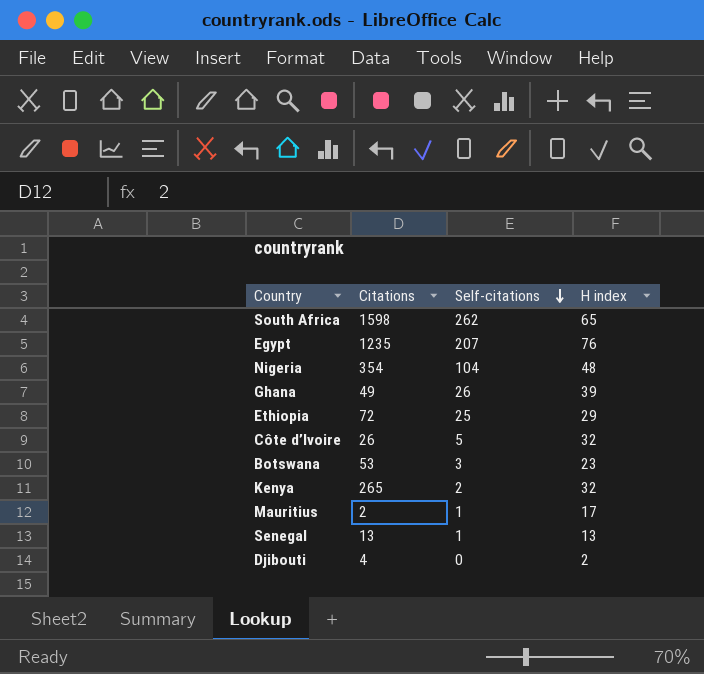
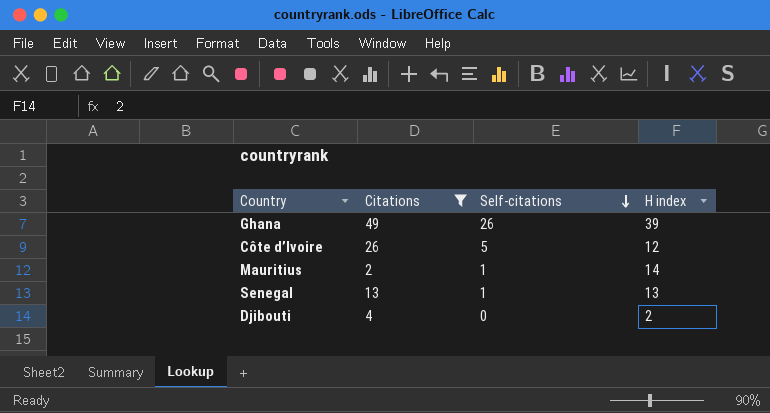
filter: none -> Citations <= 49
Côte d’Ivoire | H index: 32 -> 12
Mauritius | H index: 17 -> 14

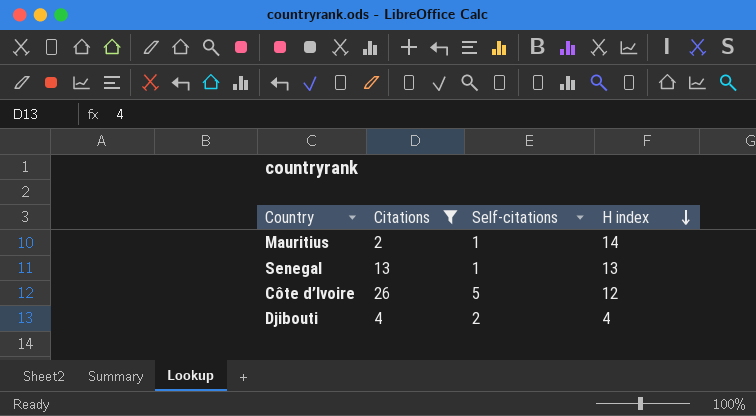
row order: Self-citations descending -> H index descending
row Ghana: 49 | 26 | 39 -> none
Djibouti | Self-citations: 0 -> 2
Djibouti | H index: 2 -> 4

